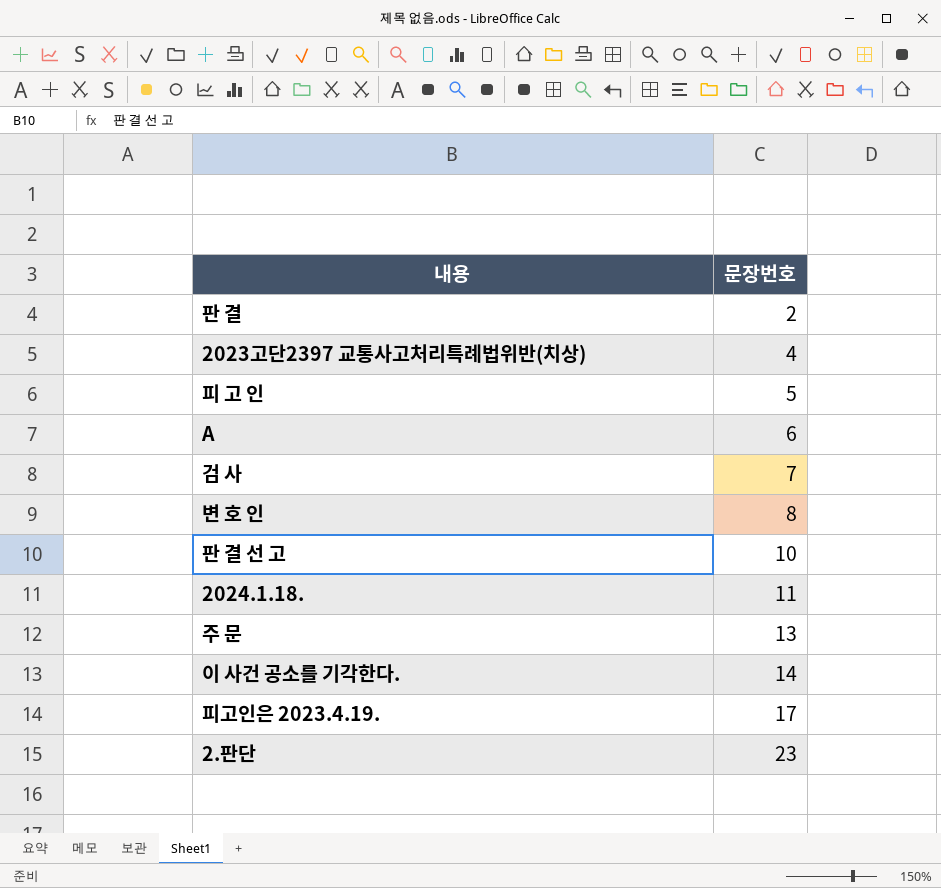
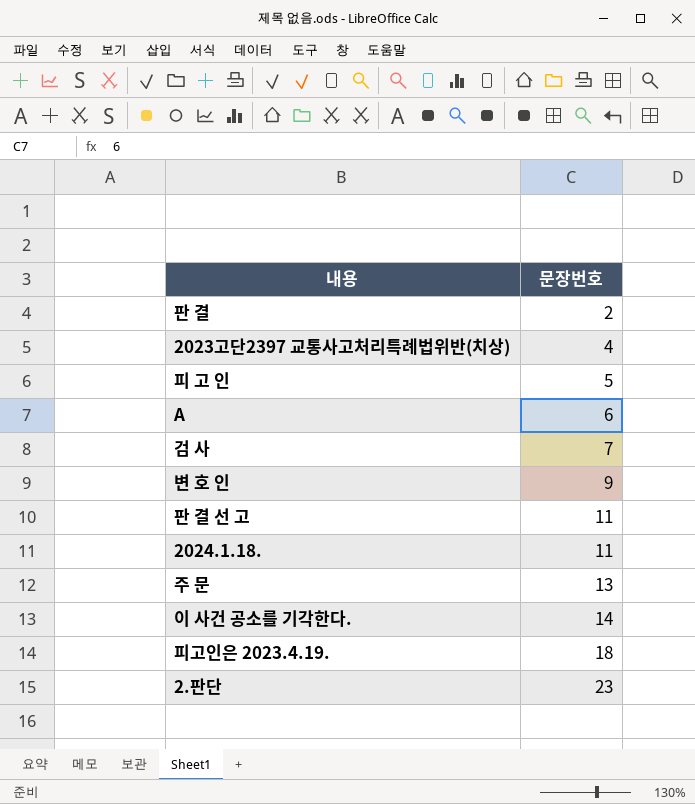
변 호 인 | 문장번호: 8 -> 9
판 결 선 고 | 문장번호: 10 -> 11
피고인은 2023.4.19. | 문장번호: 17 -> 18

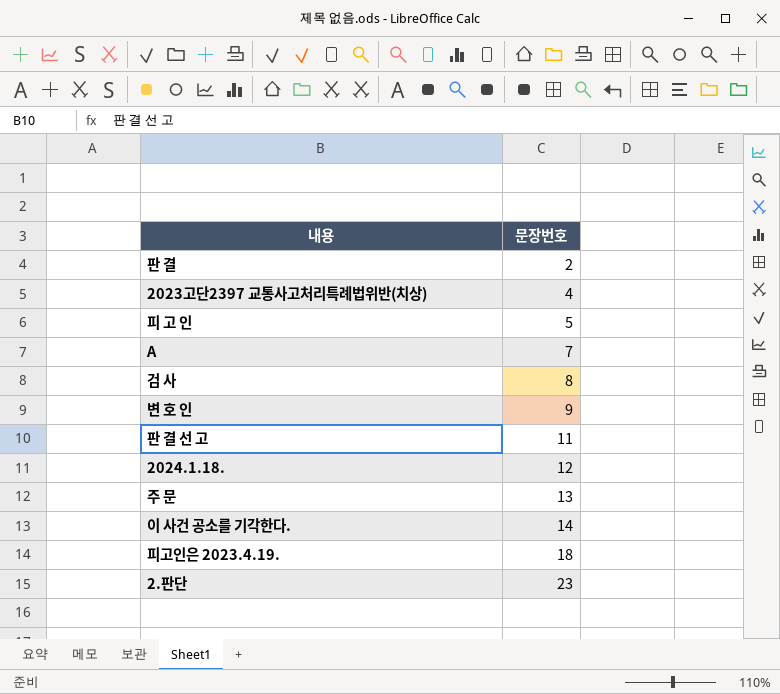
A | 문장번호: 6 -> 7
검 사 | 문장번호: 7 -> 8
2024.1.18. | 문장번호: 11 -> 12

